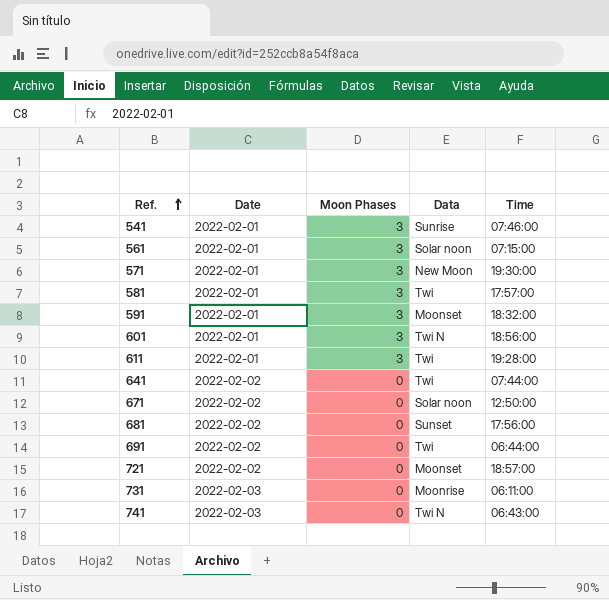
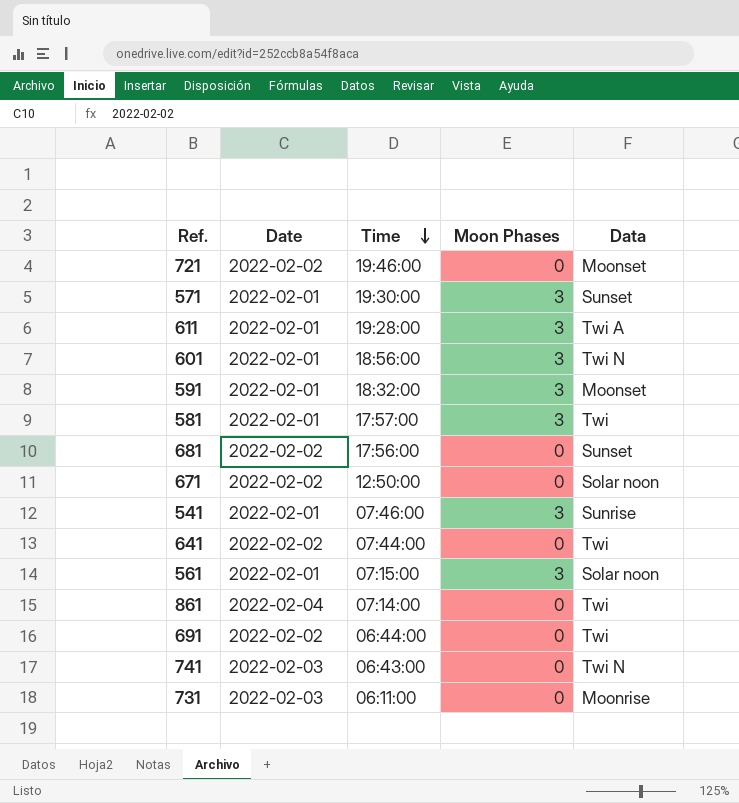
row order: Ref. ascending -> Time descending
column Time | position: 5 -> 3
721 | Time: 18:57:00 -> 19:46:00
571 | Data: New Moon -> Sunset
611 | Data: Twi -> Twi A
row 861: none -> 2022-02-04 | 07:14:00 | 0 | Twi

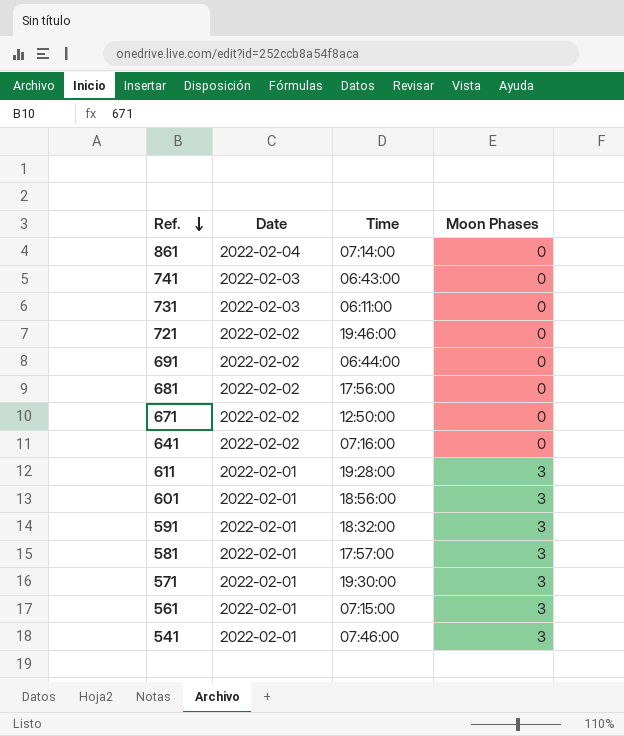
row order: Time descending -> Ref. descending
column Data | position: 5 -> none
641 | Time: 07:44:00 -> 07:16:00

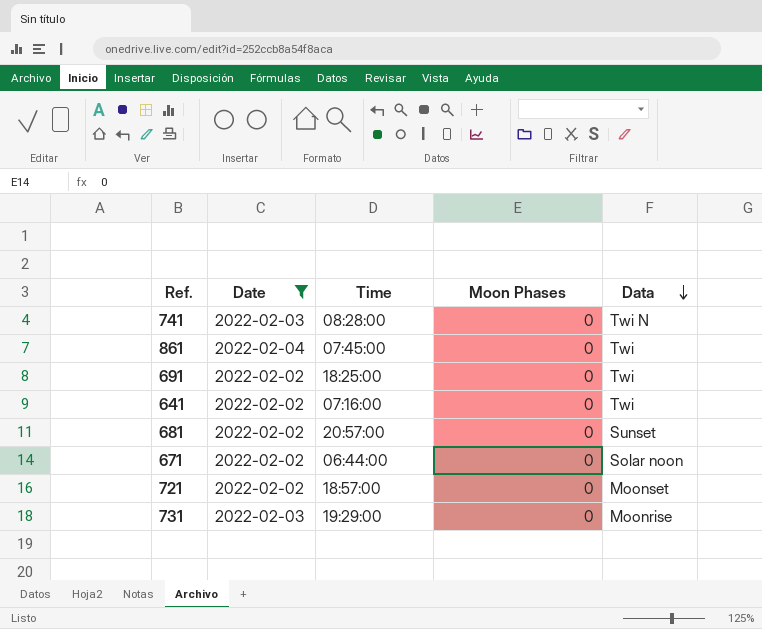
filter: none -> Date != 2022-02-01
row order: Ref. descending -> Data descending
column Data | position: none -> 5
741 | Time: 06:43:00 -> 08:28:00
861 | Time: 07:14:00 -> 07:45:00
691 | Time: 06:44:00 -> 18:25:00
681 | Time: 17:56:00 -> 20:57:00
671 | Time: 12:50:00 -> 06:44:00
721 | Time: 19:46:00 -> 18:57:00
731 | Time: 06:11:00 -> 19:29:00

